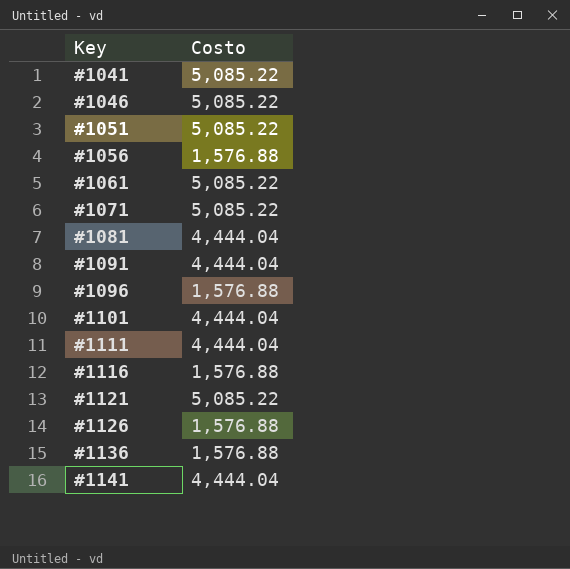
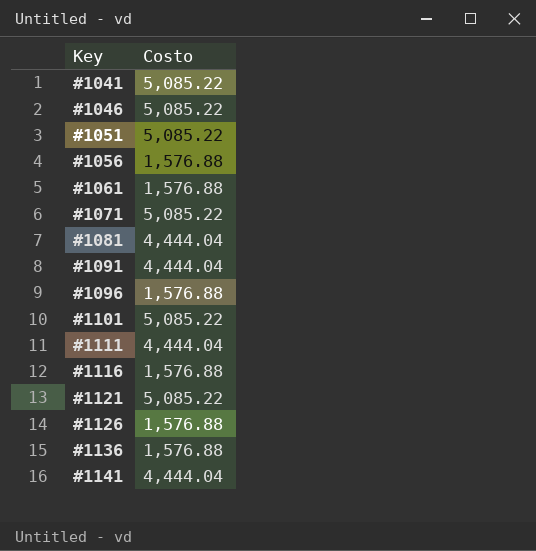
#1061 | Costo: 5,085.22 -> 1,576.88
#1101 | Costo: 4,444.04 -> 5,085.22

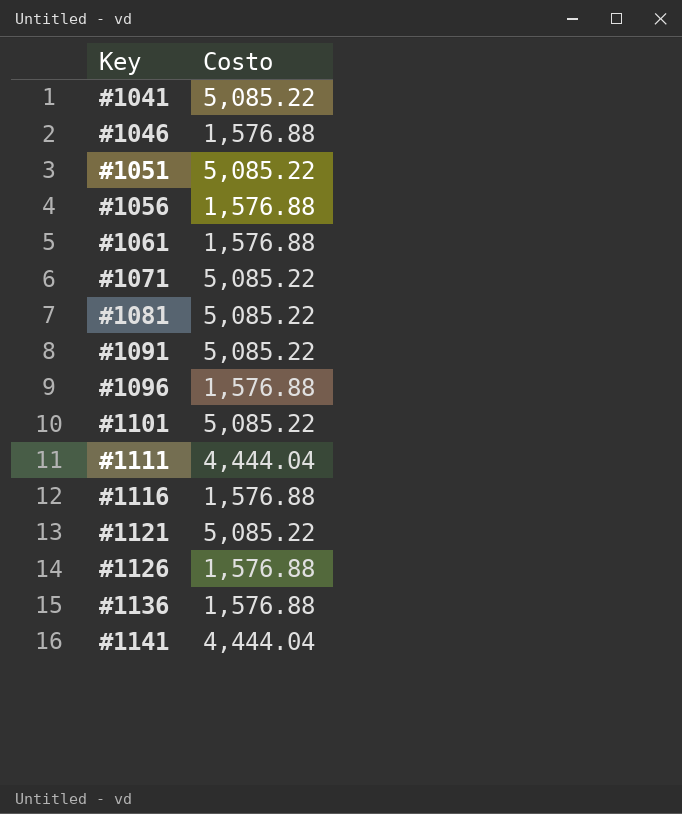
#1046 | Costo: 5,085.22 -> 1,576.88
#1081 | Costo: 4,444.04 -> 5,085.22
#1091 | Costo: 4,444.04 -> 5,085.22

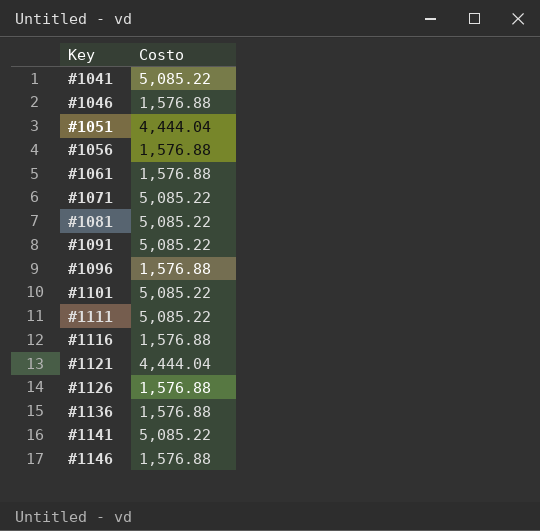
#1051 | Costo: 5,085.22 -> 4,444.04
#1111 | Costo: 4,444.04 -> 5,085.22
#1121 | Costo: 5,085.22 -> 4,444.04
#1141 | Costo: 4,444.04 -> 5,085.22
row #1146: none -> 1,576.88

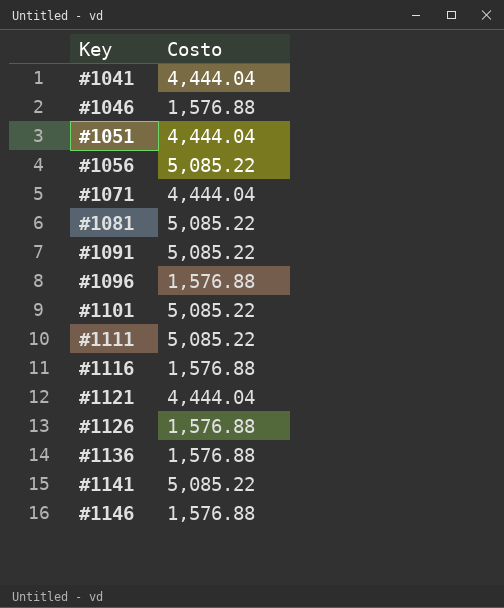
row #1061: 1,576.88 -> none
#1041 | Costo: 5,085.22 -> 4,444.04
#1056 | Costo: 1,576.88 -> 5,085.22
#1071 | Costo: 5,085.22 -> 4,444.04

